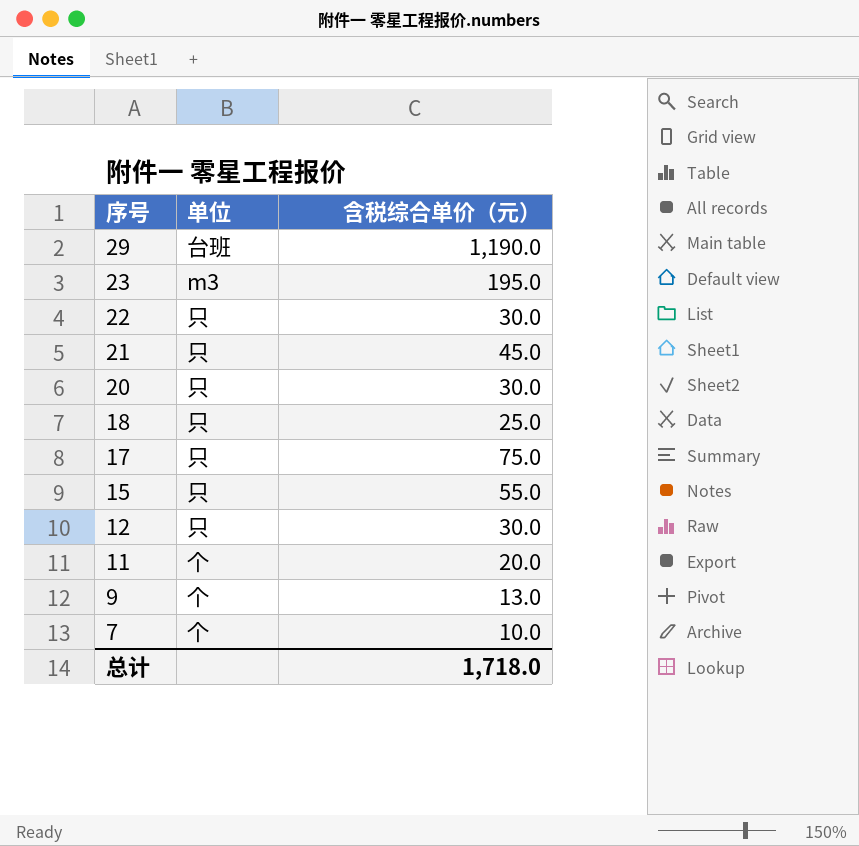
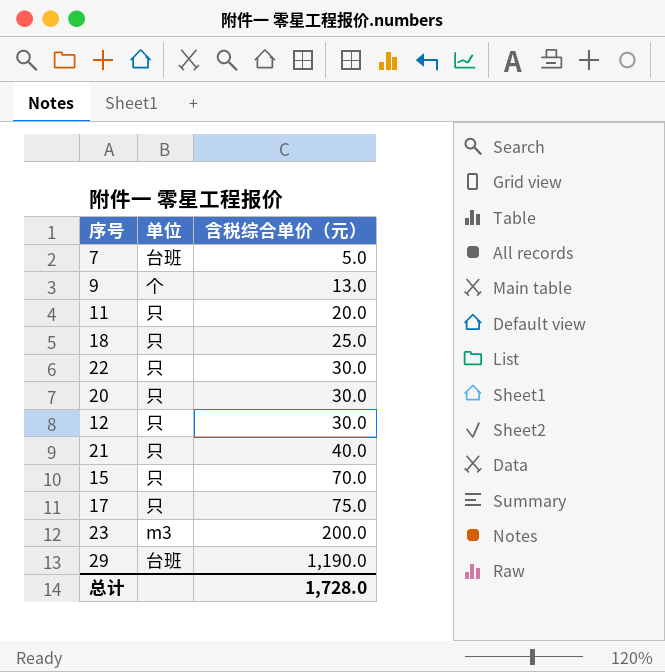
row order: 序号 descending -> 含税综合单价（元） ascending
7 | 单位: 个 -> 台班
7 | 含税综合单价（元）: 10.0 -> 5.0
11 | 单位: 个 -> 只
21 | 含税综合单价（元）: 45.0 -> 40.0
15 | 含税综合单价（元）: 55.0 -> 70.0
23 | 含税综合单价（元）: 195.0 -> 200.0
总计 | 含税综合单价（元）: 1,718.0 -> 1,728.0

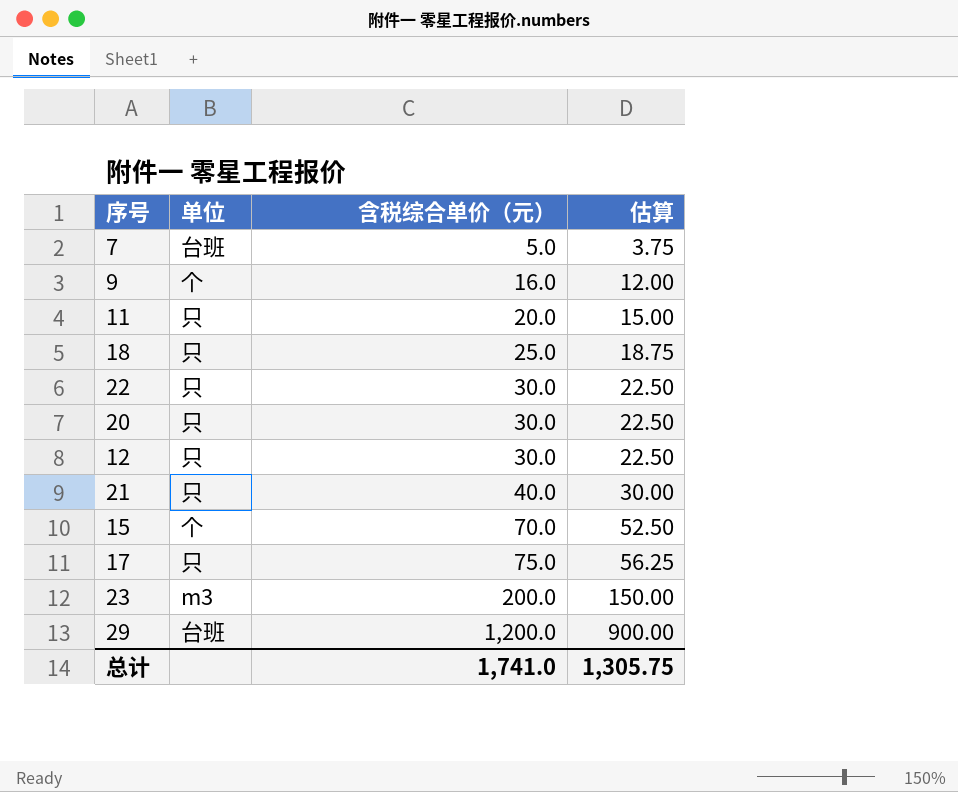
column 估算 | formula: none -> [含税综合单价（元）] * 0.75
9 | 含税综合单价（元）: 13.0 -> 16.0
15 | 单位: 只 -> 个
29 | 含税综合单价（元）: 1,190.0 -> 1,200.0
总计 | 含税综合单价（元）: 1,728.0 -> 1,741.0

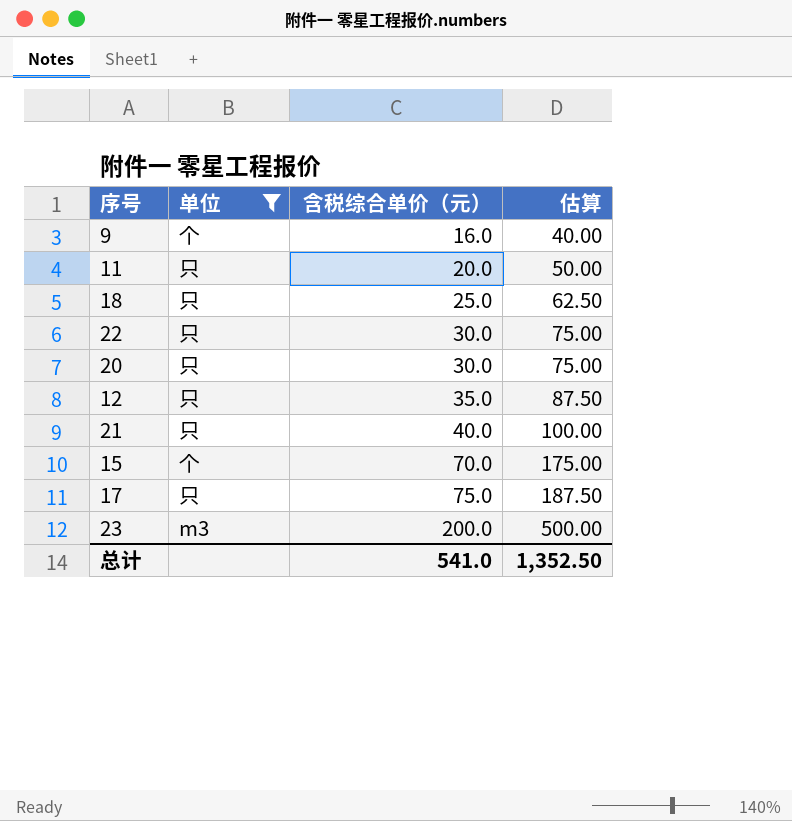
filter: none -> 单位 != 台班
column 估算 | formula: [含税综合单价（元）] * 0.75 -> [含税综合单价（元）] * 2.5
12 | 含税综合单价（元）: 30.0 -> 35.0
总计 | 含税综合单价（元）: 1,741.0 -> 541.0
总计 | 估算: 1,305.75 -> 1,352.50

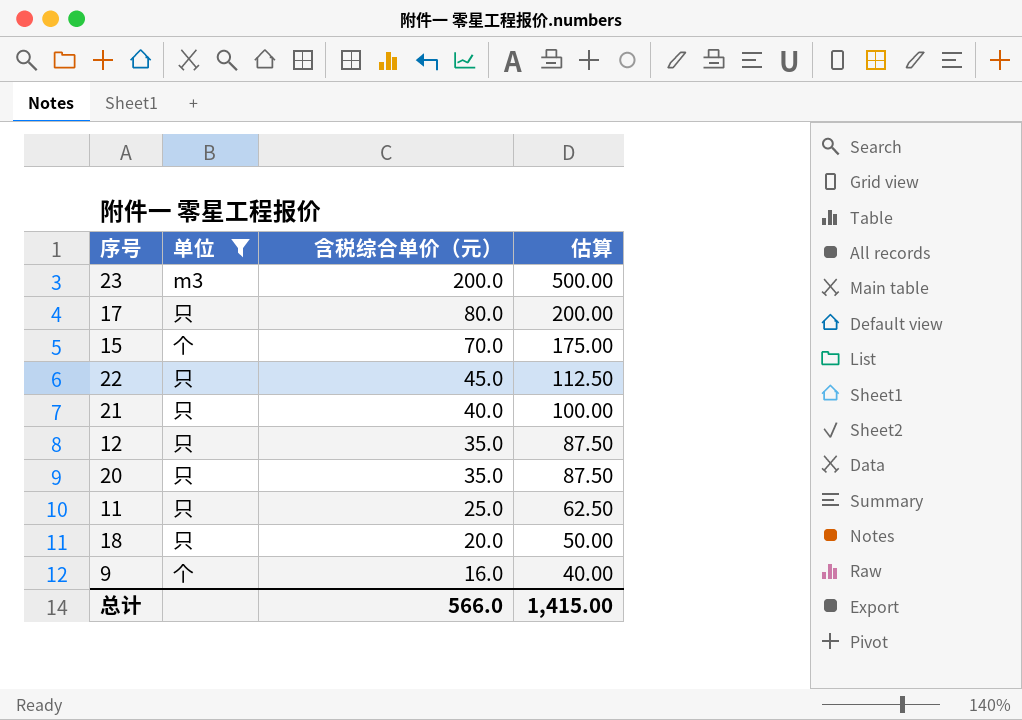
row order: 含税综合单价（元） ascending -> 含税综合单价（元） descending
17 | 含税综合单价（元）: 75.0 -> 80.0
17 | 估算: 187.50 -> 200.00
22 | 含税综合单价（元）: 30.0 -> 45.0
22 | 估算: 75.00 -> 112.50
20 | 含税综合单价（元）: 30.0 -> 35.0
20 | 估算: 75.00 -> 87.50
11 | 含税综合单价（元）: 20.0 -> 25.0
11 | 估算: 50.00 -> 62.50
18 | 含税综合单价（元）: 25.0 -> 20.0
18 | 估算: 62.50 -> 50.00
总计 | 含税综合单价（元）: 541.0 -> 566.0
总计 | 估算: 1,352.50 -> 1,415.00

